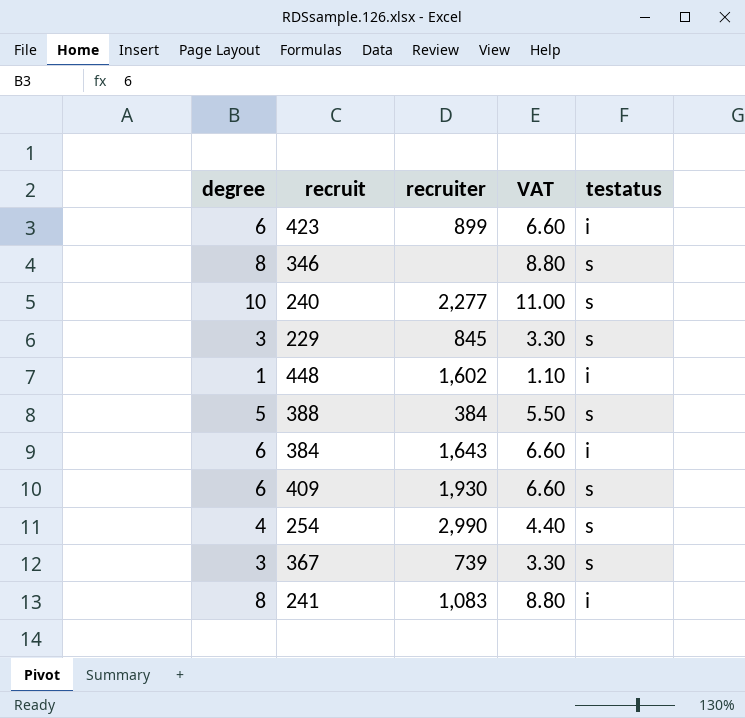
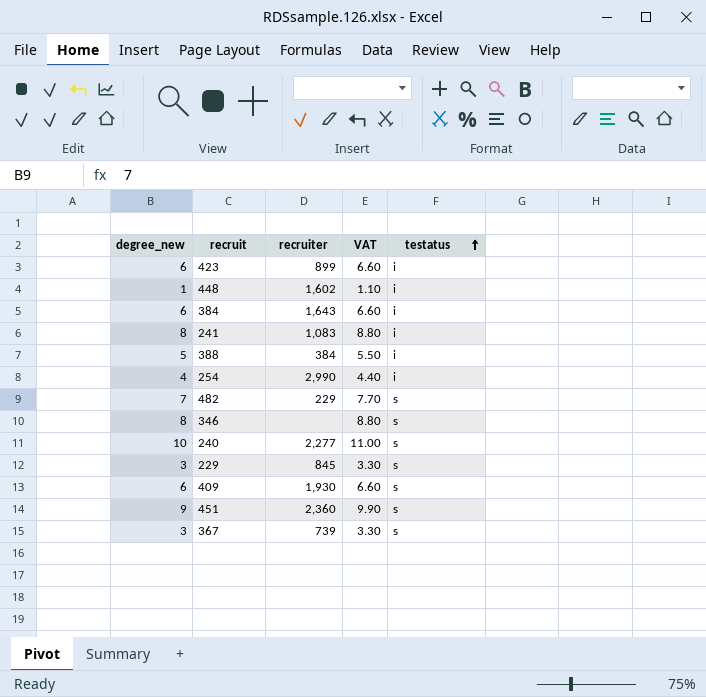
row order: none -> testatus ascending
column name: degree -> degree_new
388 | testatus: s -> i
254 | testatus: s -> i
row 482: none -> 7 | 229 | 7.70 | s
row 451: none -> 9 | 2,360 | 9.90 | s

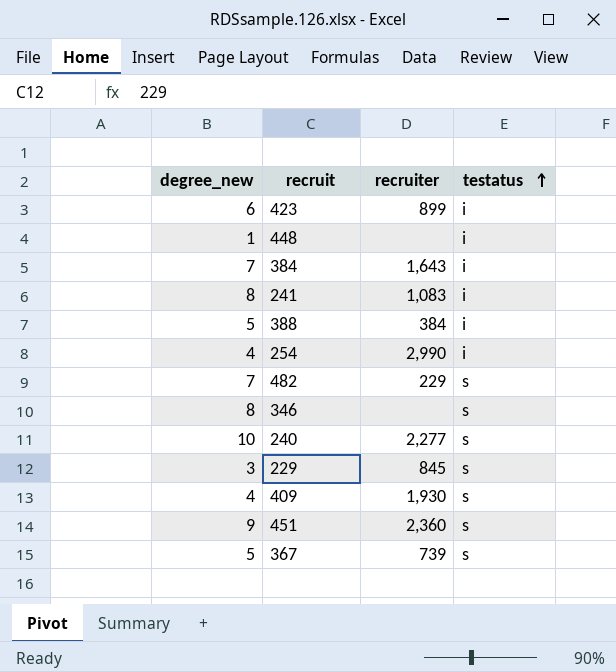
column VAT | formula: [degree_new] * 1.1 -> none
448 | recruiter: 1,602 -> none
384 | degree_new: 6 -> 7
409 | degree_new: 6 -> 4
367 | degree_new: 3 -> 5

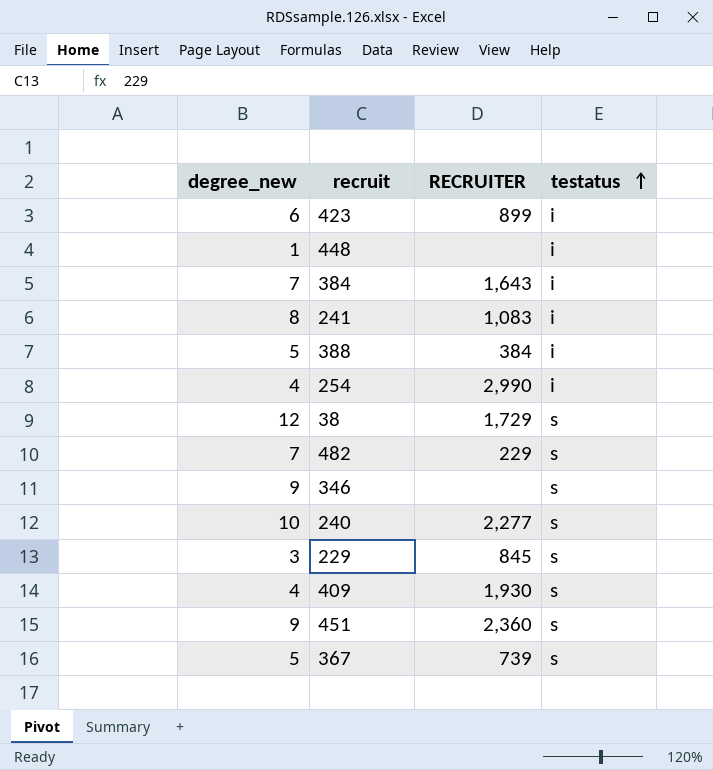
column name: recruiter -> RECRUITER
row 38: none -> 12 | 1,729 | s
346 | degree_new: 8 -> 9

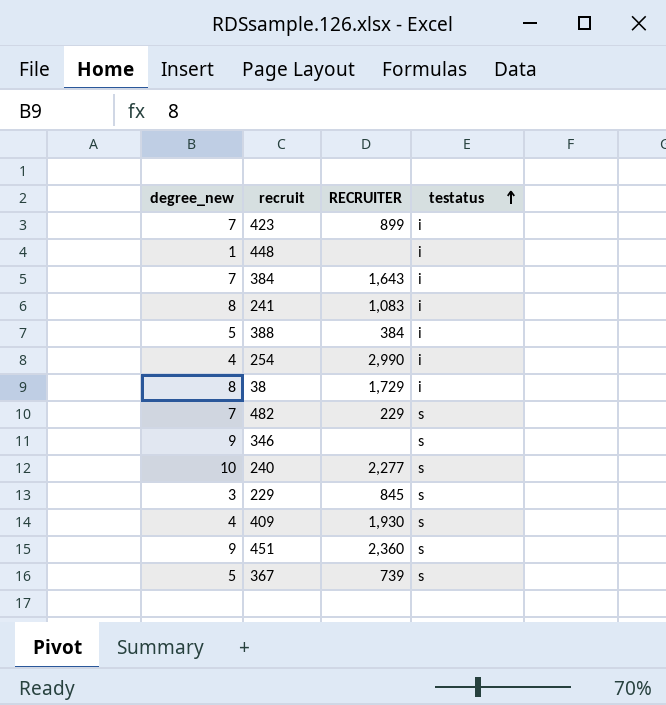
423 | degree_new: 6 -> 7
38 | degree_new: 12 -> 8
38 | testatus: s -> i

